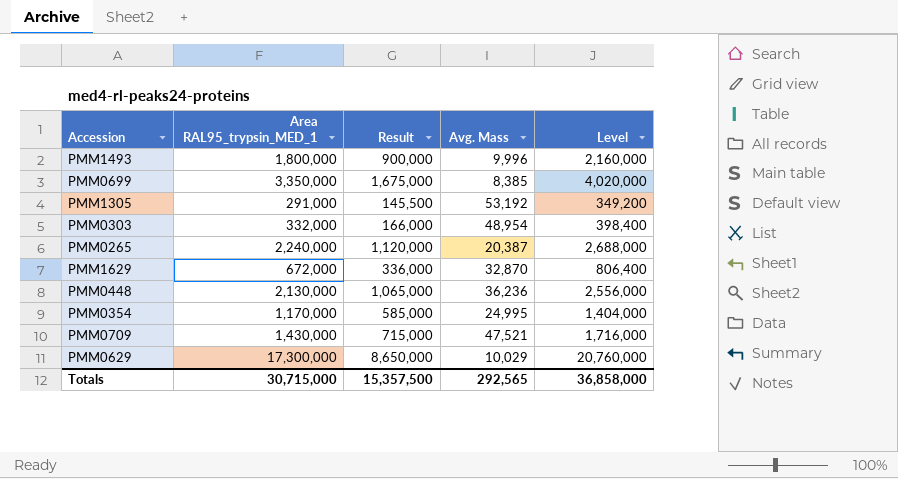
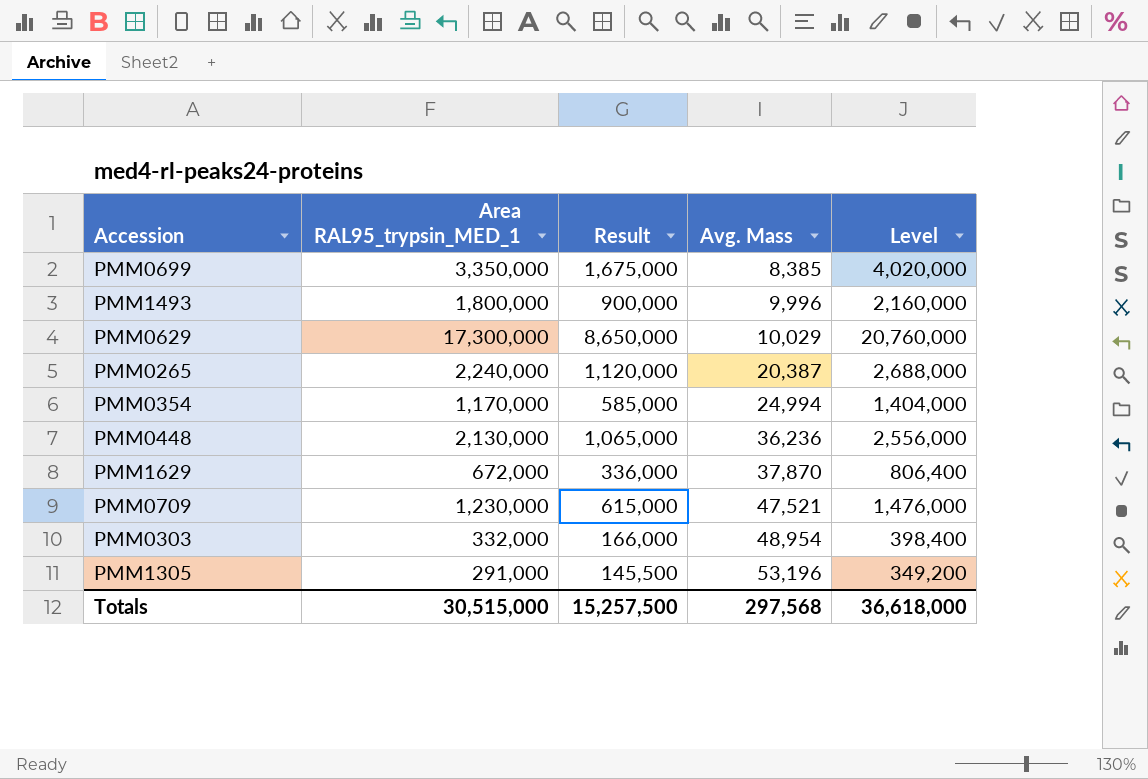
row order: none -> Avg. Mass ascending
PMM0354 | Avg. Mass: 24,995 -> 24,994
PMM1629 | Avg. Mass: 32,870 -> 37,870
PMM0709 | Area RAL95_trypsin_MED_1: 1,430,000 -> 1,230,000
PMM0709 | Result: 715,000 -> 615,000
PMM0709 | Level: 1,716,000 -> 1,476,000
PMM1305 | Avg. Mass: 53,192 -> 53,196
Totals | Area RAL95_trypsin_MED_1: 30,715,000 -> 30,515,000
Totals | Result: 15,357,500 -> 15,257,500
Totals | Avg. Mass: 292,565 -> 297,568
Totals | Level: 36,858,000 -> 36,618,000

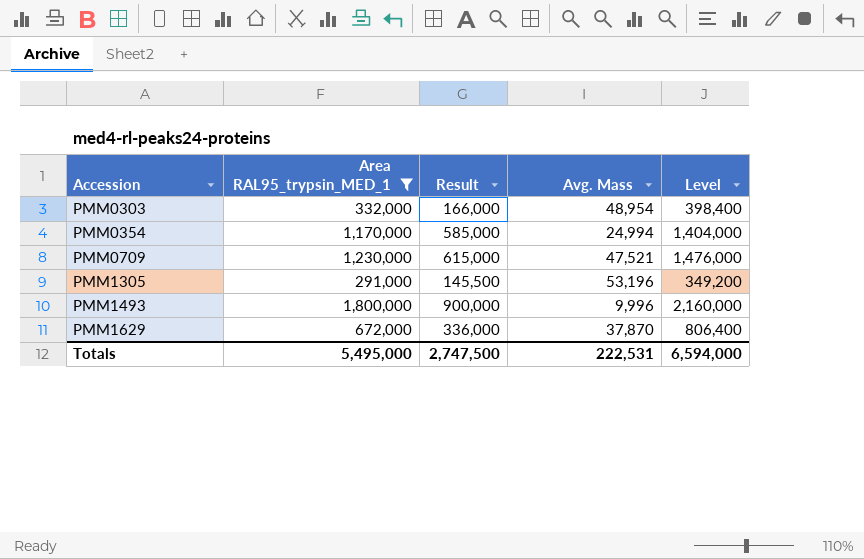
filter: none -> Area RAL95_trypsin_MED_1 <= 1,800,000
row order: Avg. Mass ascending -> Accession ascending
Totals | Area RAL95_trypsin_MED_1: 30,515,000 -> 5,495,000
Totals | Result: 15,257,500 -> 2,747,500
Totals | Avg. Mass: 297,568 -> 222,531
Totals | Level: 36,618,000 -> 6,594,000

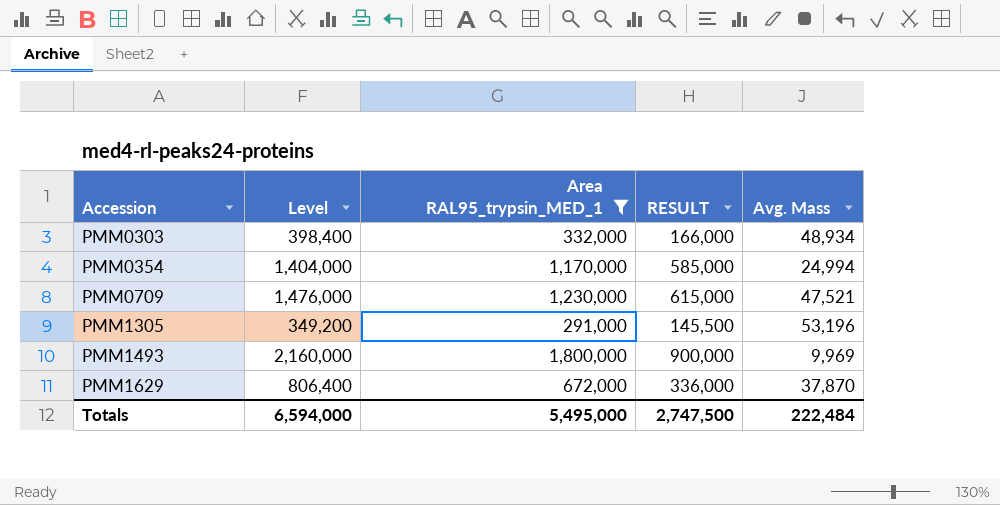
column Level | position: 5 -> 2
column name: Result -> RESULT
PMM0303 | Avg. Mass: 48,954 -> 48,934
PMM1493 | Avg. Mass: 9,996 -> 9,969
Totals | Avg. Mass: 222,531 -> 222,484

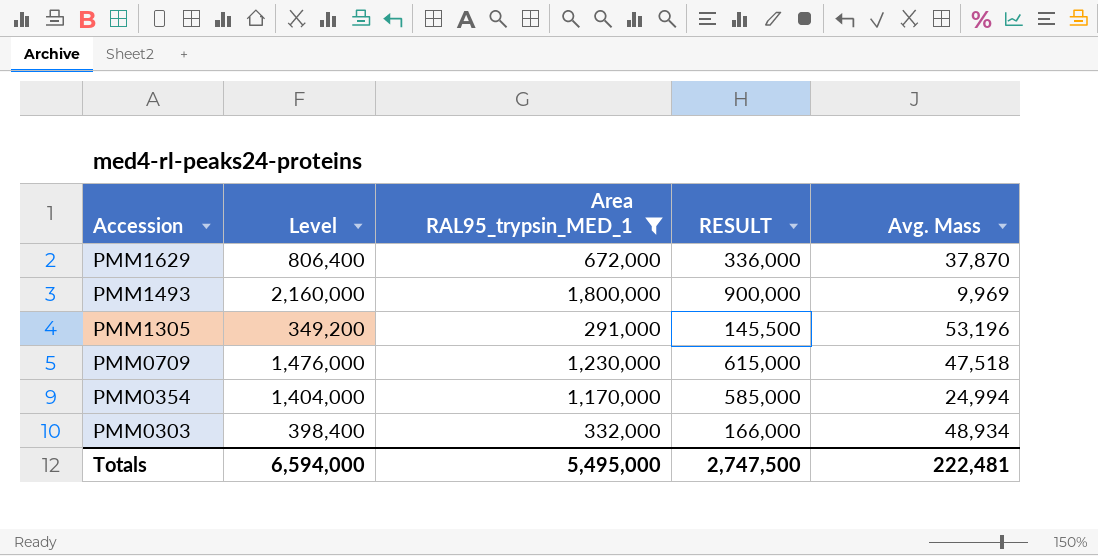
row order: Accession ascending -> Accession descending
PMM0709 | Avg. Mass: 47,521 -> 47,518
Totals | Avg. Mass: 222,484 -> 222,481

